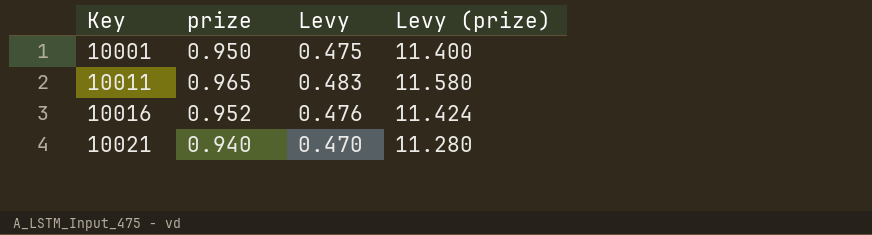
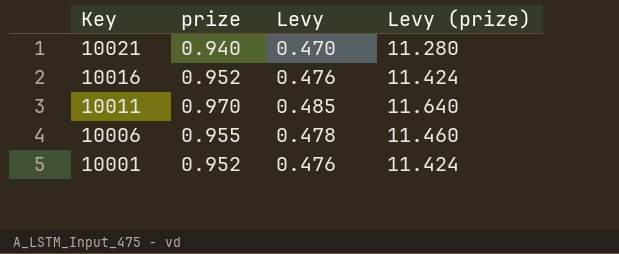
row order: Key ascending -> Key descending
10011 | prize: 0.965 -> 0.970
10011 | Levy: 0.483 -> 0.485
10011 | Levy (prize): 11.580 -> 11.640
row 10006: none -> 0.955 | 0.478 | 11.460
10001 | prize: 0.950 -> 0.952
10001 | Levy: 0.475 -> 0.476
10001 | Levy (prize): 11.400 -> 11.424

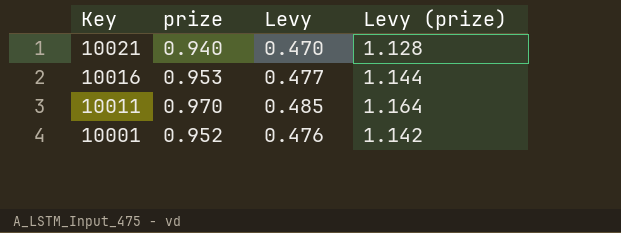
column Levy (prize) | formula: [prize] * 12 -> [prize] * 1.2
row 10006: 0.955 | 0.478 | 11.460 -> none
10016 | prize: 0.952 -> 0.953
10016 | Levy: 0.476 -> 0.477

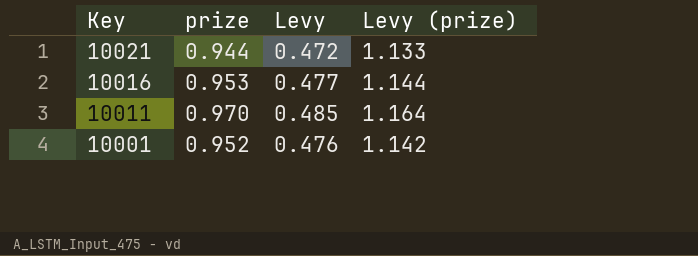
10021 | prize: 0.940 -> 0.944
10021 | Levy: 0.470 -> 0.472
10021 | Levy (prize): 1.128 -> 1.133

